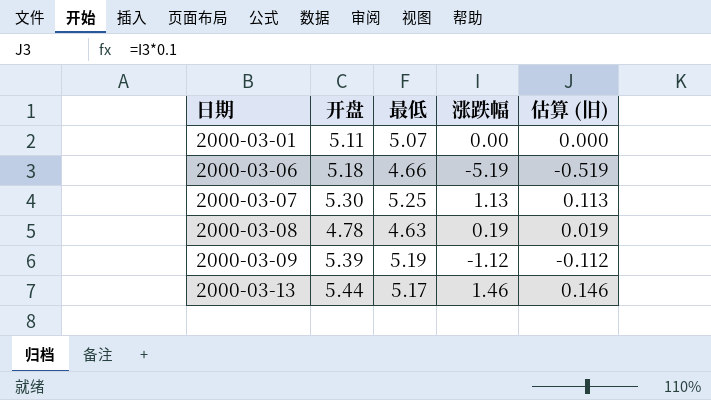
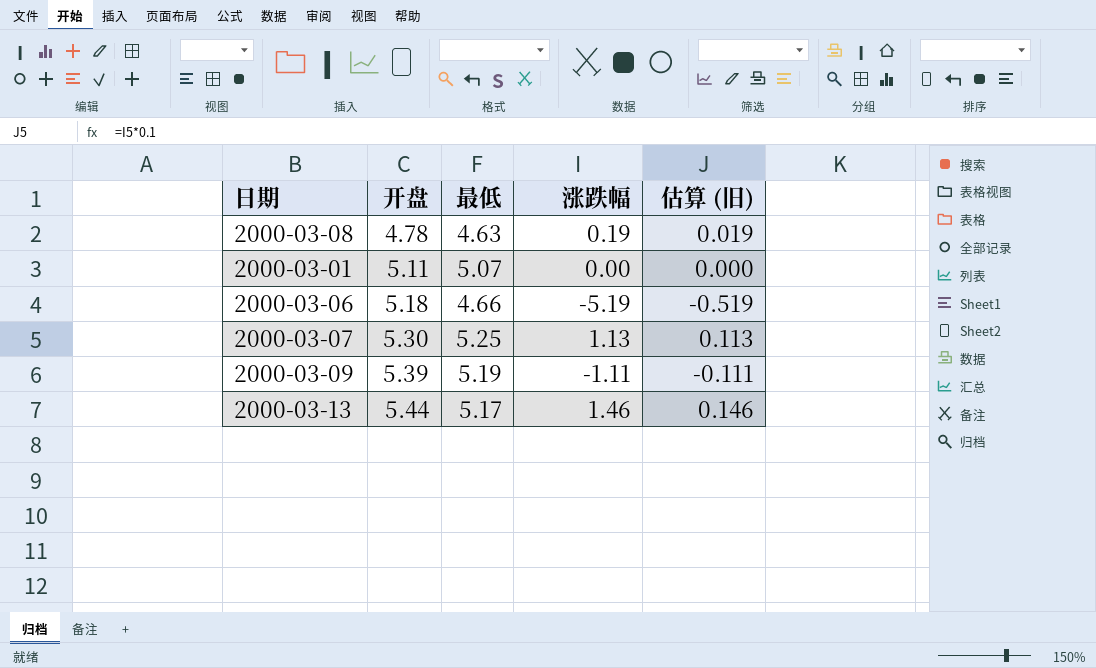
row order: 日期 ascending -> 开盘 ascending
2000-03-09 | 涨跌幅: -1.12 -> -1.11
2000-03-09 | 估算 (旧): -0.112 -> -0.111

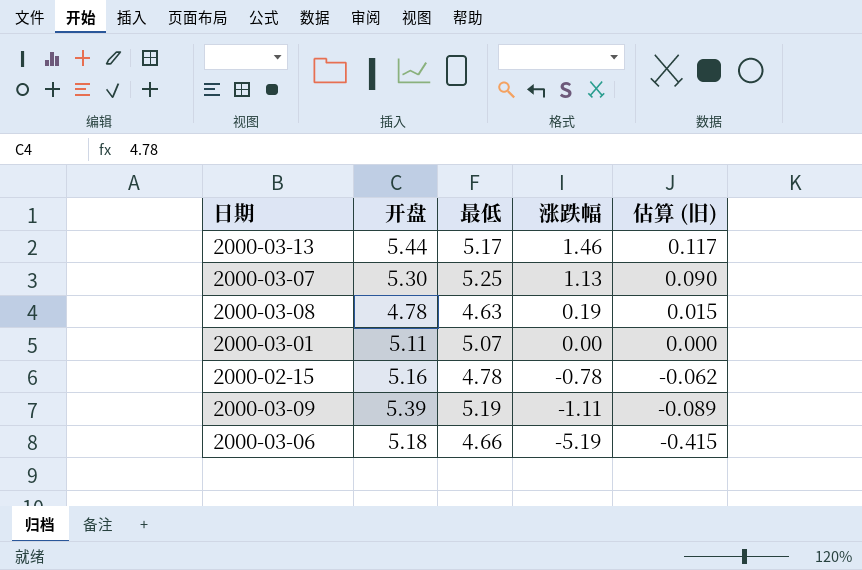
row order: 开盘 ascending -> 涨跌幅 descending
column 估算 (旧) | formula: [涨跌幅] * 0.1 -> [涨跌幅] * 0.08
row 2000-02-15: none -> 5.16 | 4.78 | -0.78 | -0.062

